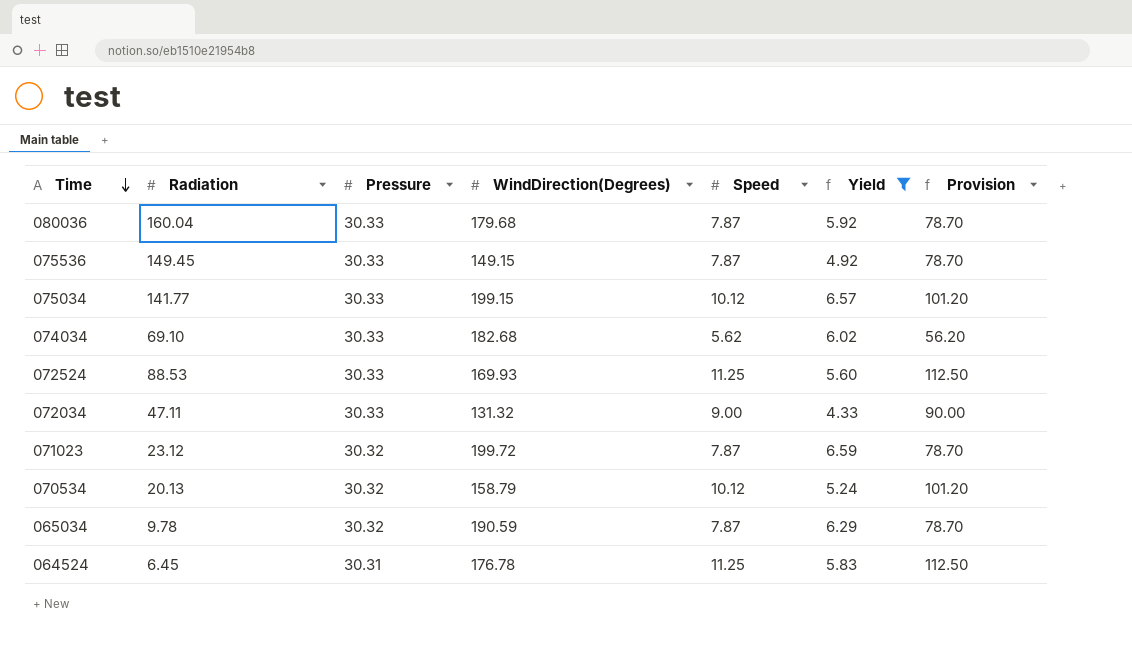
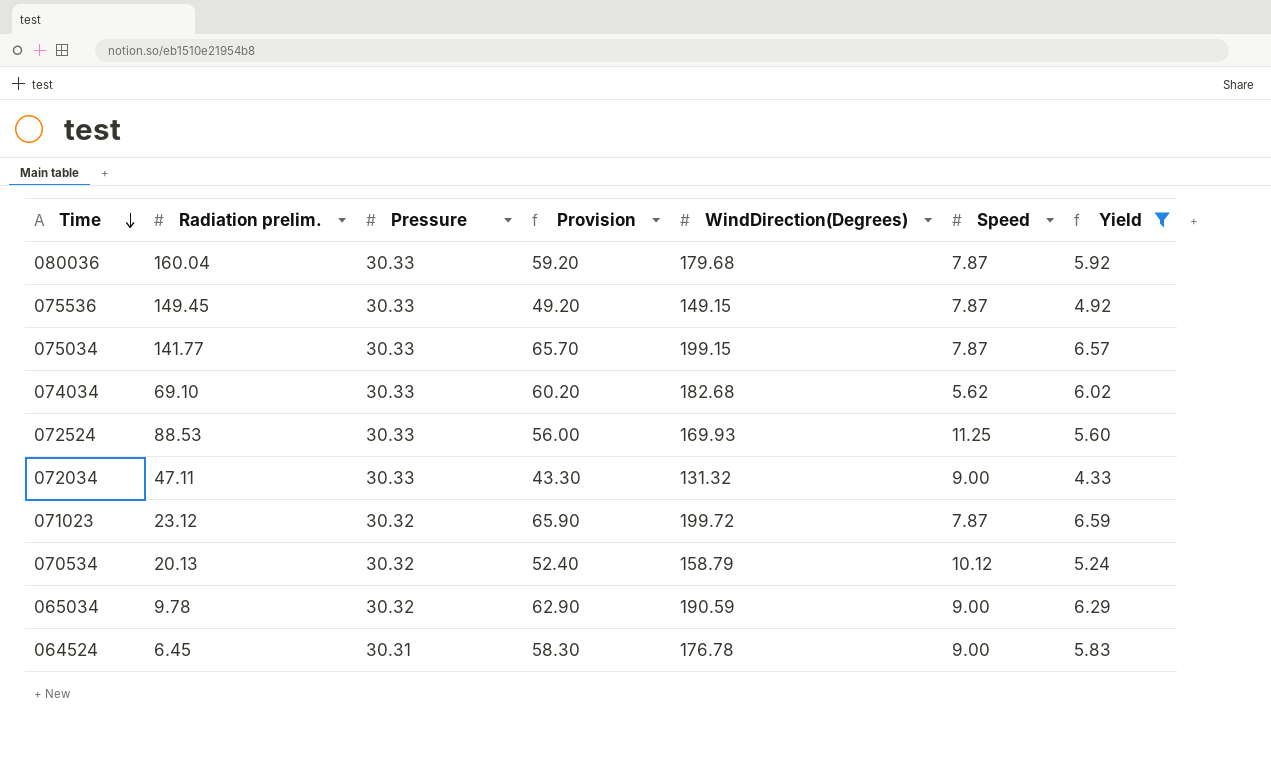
column name: Radiation -> Radiation prelim.
column Provision | formula: [Speed] * 10 -> [Yield] * 10
column Provision | position: 7 -> 4
075034 | Speed: 10.12 -> 7.87
065034 | Speed: 7.87 -> 9.00
064524 | Speed: 11.25 -> 9.00

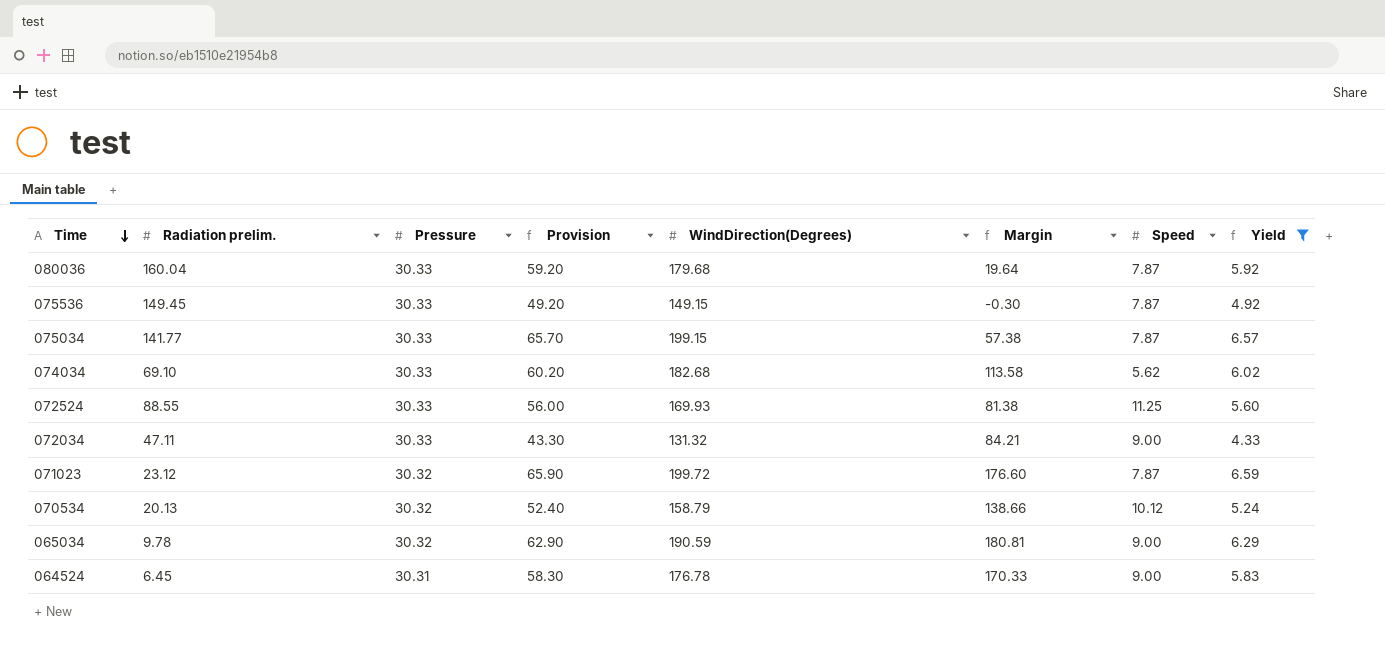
column Margin | formula: none -> [WindDirection(Degrees)] - [Radiation prelim.]
072524 | Radiation prelim.: 88.53 -> 88.55

